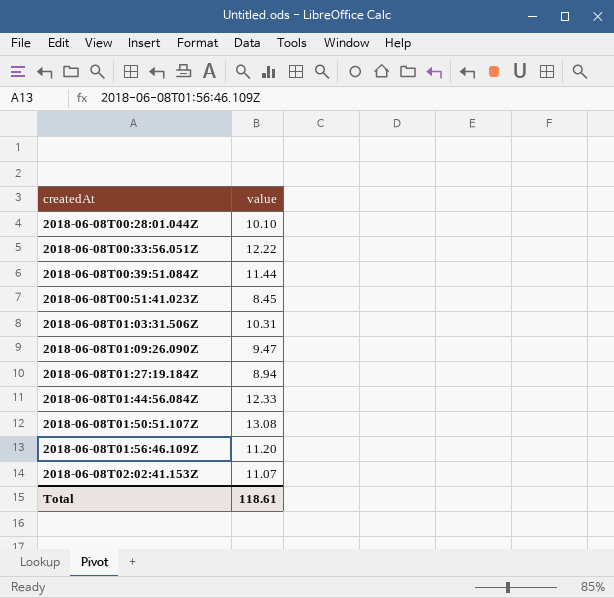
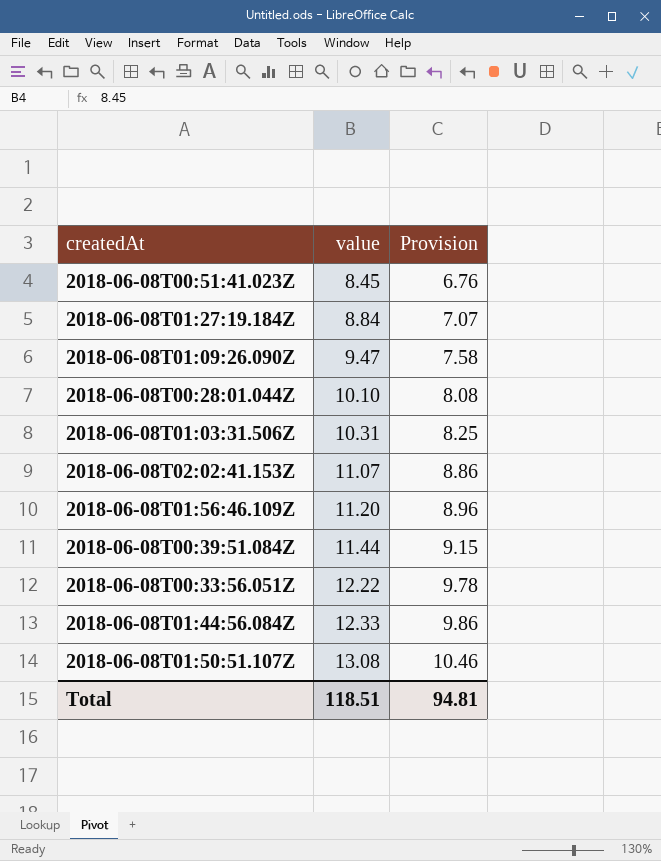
row order: createdAt ascending -> value ascending
column Provision | formula: none -> [value] * 0.8
2018-06-08T01:27:19.184Z | value: 8.94 -> 8.84
Total | value: 118.61 -> 118.51

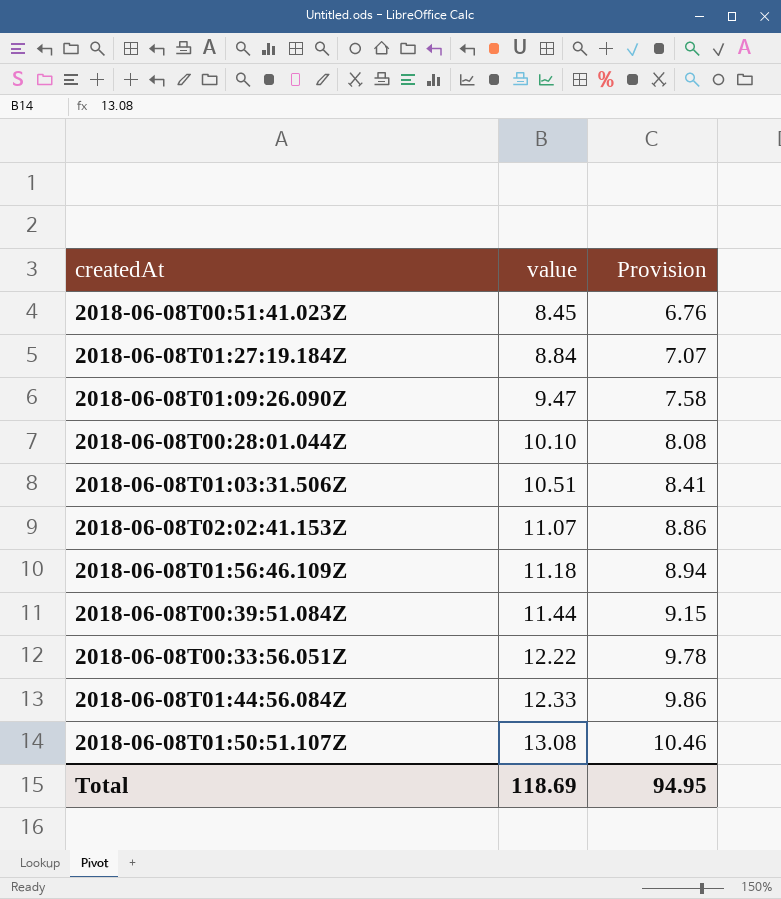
2018-06-08T01:03:31.506Z | value: 10.31 -> 10.51
2018-06-08T01:03:31.506Z | Provision: 8.25 -> 8.41
2018-06-08T01:56:46.109Z | value: 11.20 -> 11.18
2018-06-08T01:56:46.109Z | Provision: 8.96 -> 8.94
Total | value: 118.51 -> 118.69
Total | Provision: 94.81 -> 94.95

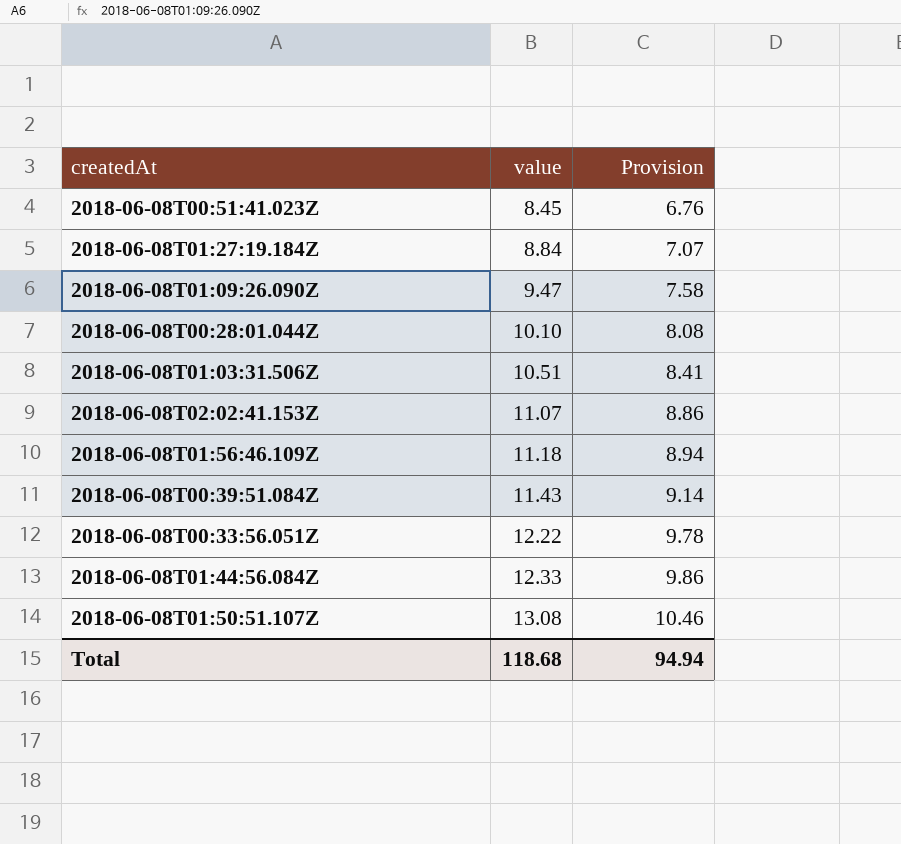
2018-06-08T00:39:51.084Z | value: 11.44 -> 11.43
2018-06-08T00:39:51.084Z | Provision: 9.15 -> 9.14
Total | value: 118.69 -> 118.68
Total | Provision: 94.95 -> 94.94

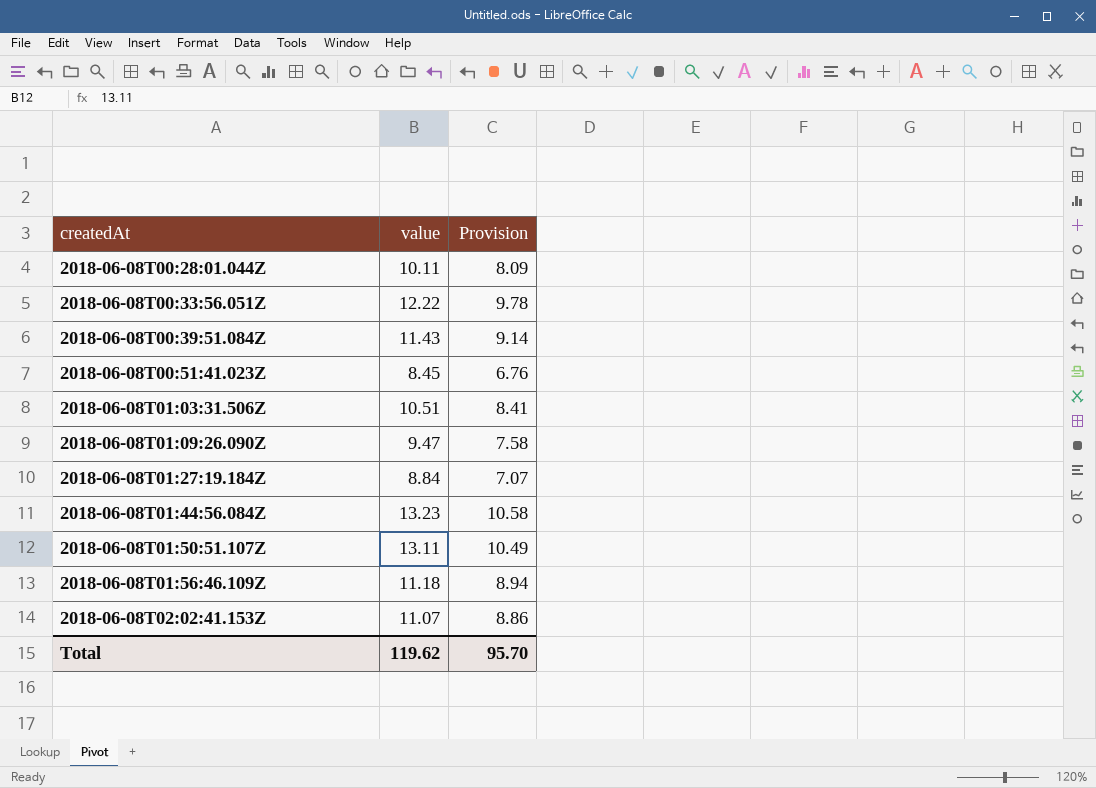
row order: value ascending -> createdAt ascending
2018-06-08T00:28:01.044Z | value: 10.10 -> 10.11
2018-06-08T00:28:01.044Z | Provision: 8.08 -> 8.09
2018-06-08T01:44:56.084Z | value: 12.33 -> 13.23
2018-06-08T01:44:56.084Z | Provision: 9.86 -> 10.58
2018-06-08T01:50:51.107Z | value: 13.08 -> 13.11
2018-06-08T01:50:51.107Z | Provision: 10.46 -> 10.49
Total | value: 118.68 -> 119.62
Total | Provision: 94.94 -> 95.70

